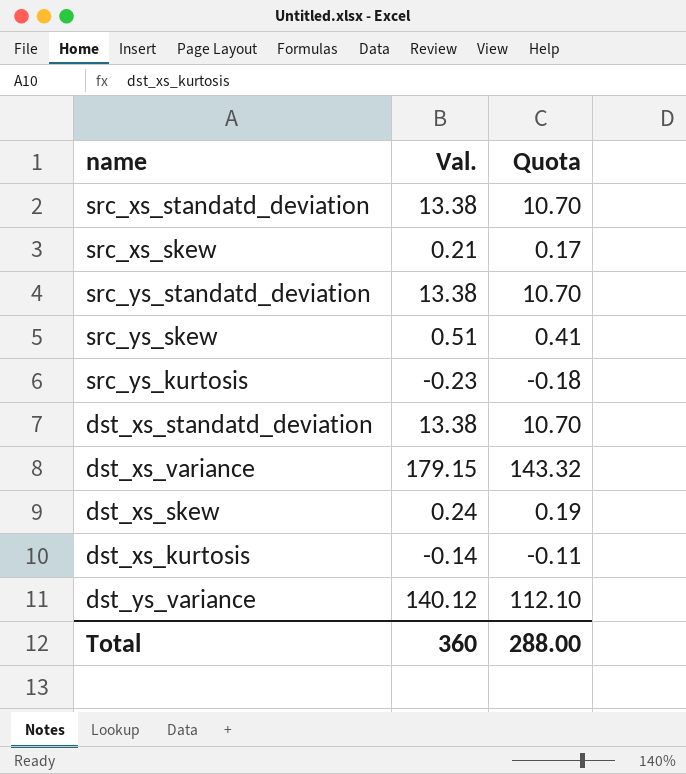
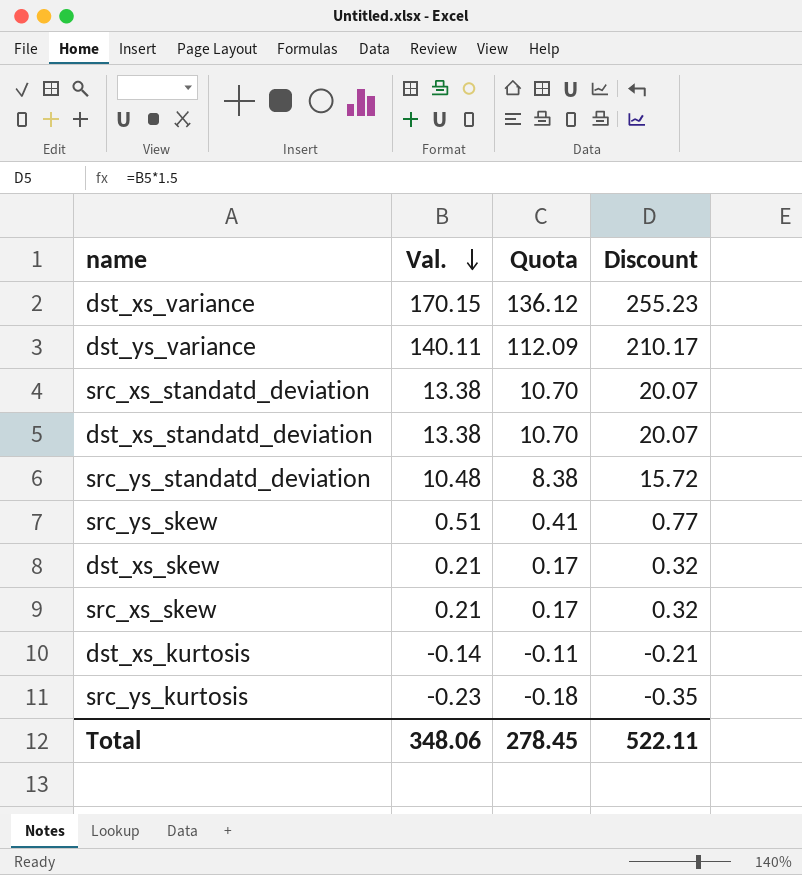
row order: none -> Val. descending
column Discount | formula: none -> [Val.] * 1.5
dst_xs_variance | Val.: 179.15 -> 170.15
dst_xs_variance | Quota: 143.32 -> 136.12
dst_ys_variance | Val.: 140.12 -> 140.11
dst_ys_variance | Quota: 112.10 -> 112.09
src_ys_standatd_deviation | Val.: 13.38 -> 10.48
src_ys_standatd_deviation | Quota: 10.70 -> 8.38
dst_xs_skew | Val.: 0.24 -> 0.21
dst_xs_skew | Quota: 0.19 -> 0.17
Total | Val.: 360 -> 348.06
Total | Quota: 288.00 -> 278.45

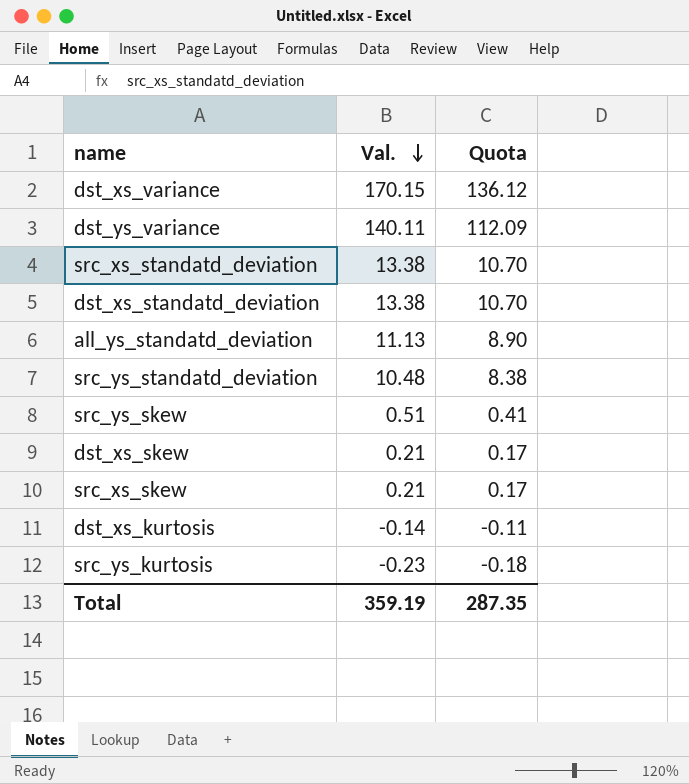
column Discount | formula: [Val.] * 1.5 -> none
row all_ys_standatd_deviation: none -> 11.13 | 8.90
Total | Val.: 348.06 -> 359.19
Total | Quota: 278.45 -> 287.35

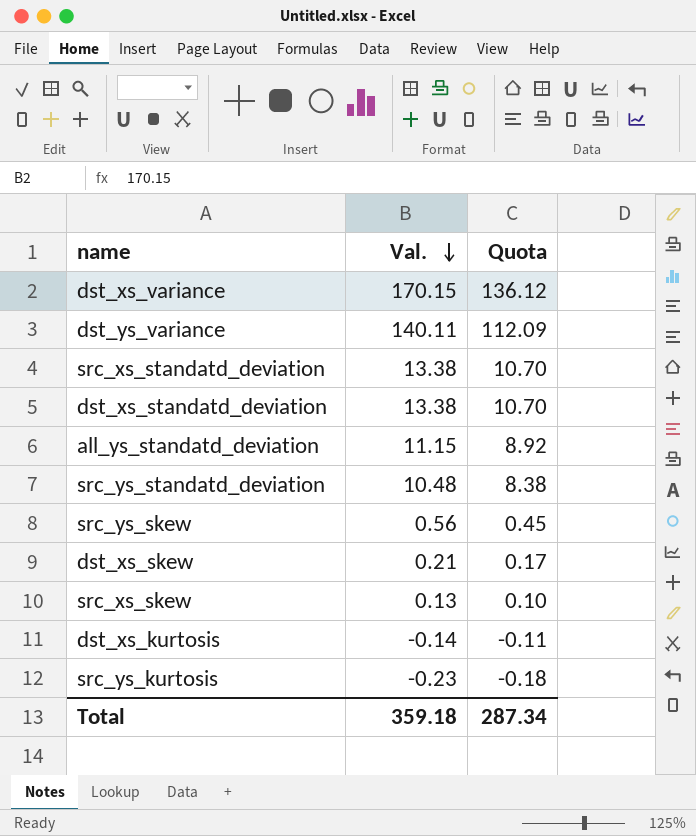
all_ys_standatd_deviation | Val.: 11.13 -> 11.15
all_ys_standatd_deviation | Quota: 8.90 -> 8.92
src_ys_skew | Val.: 0.51 -> 0.56
src_ys_skew | Quota: 0.41 -> 0.45
src_xs_skew | Val.: 0.21 -> 0.13
src_xs_skew | Quota: 0.17 -> 0.10
Total | Val.: 359.19 -> 359.18
Total | Quota: 287.35 -> 287.34

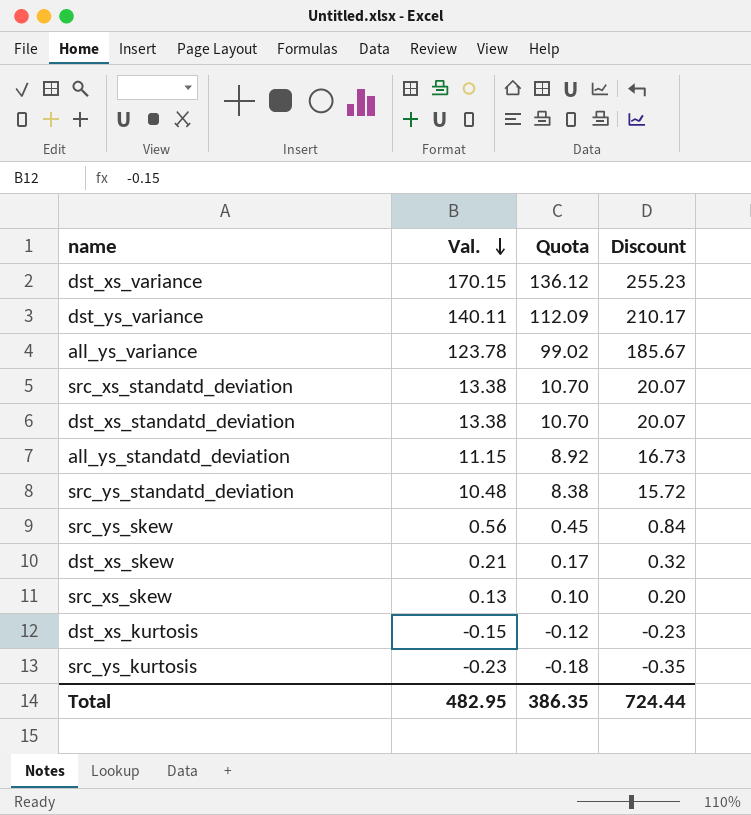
column Discount | formula: none -> [Val.] * 1.5
row all_ys_variance: none -> 123.78 | 99.02 | 185.67
dst_xs_kurtosis | Val.: -0.14 -> -0.15
dst_xs_kurtosis | Quota: -0.11 -> -0.12
Total | Val.: 359.18 -> 482.95
Total | Quota: 287.34 -> 386.35

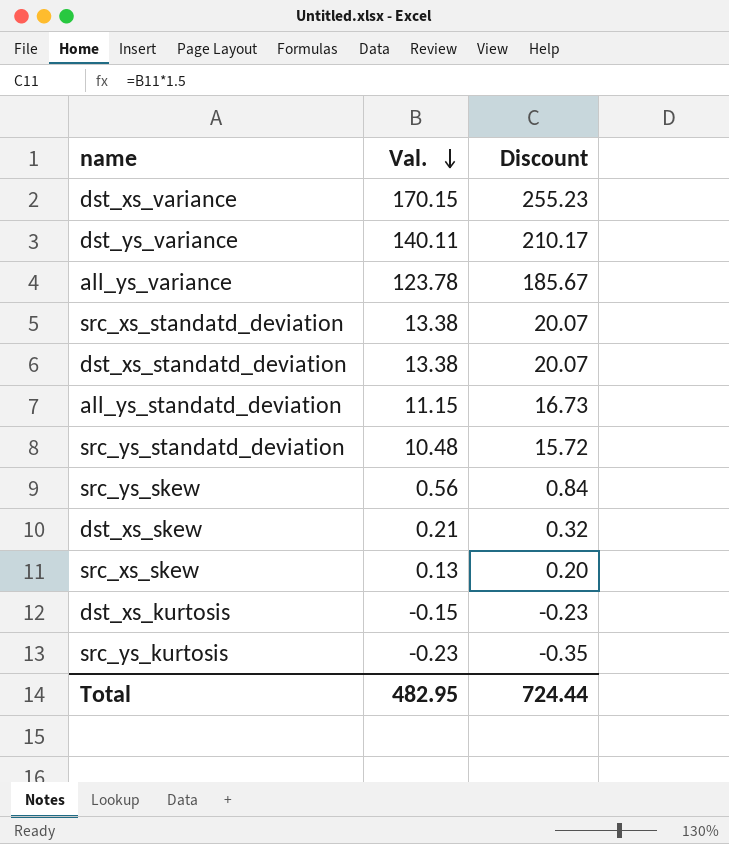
column Quota | formula: [Val.] * 0.8 -> none

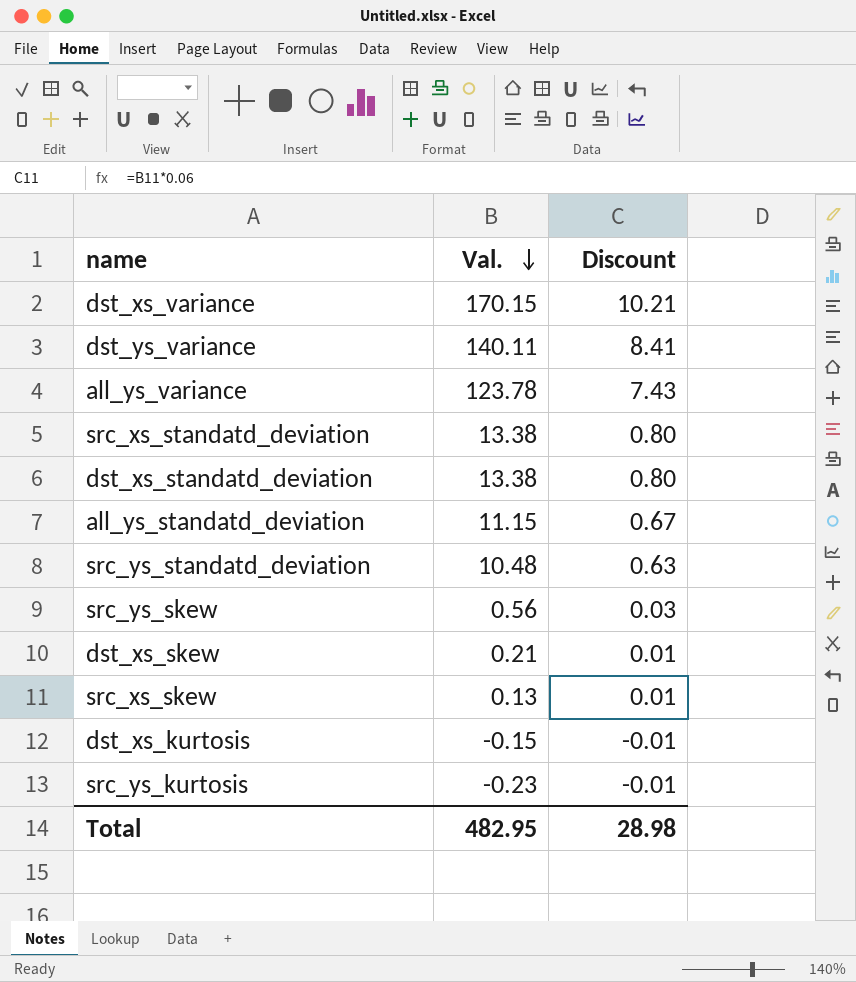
column Discount | formula: [Val.] * 1.5 -> [Val.] * 0.06
Total | Discount: 724.44 -> 28.98

